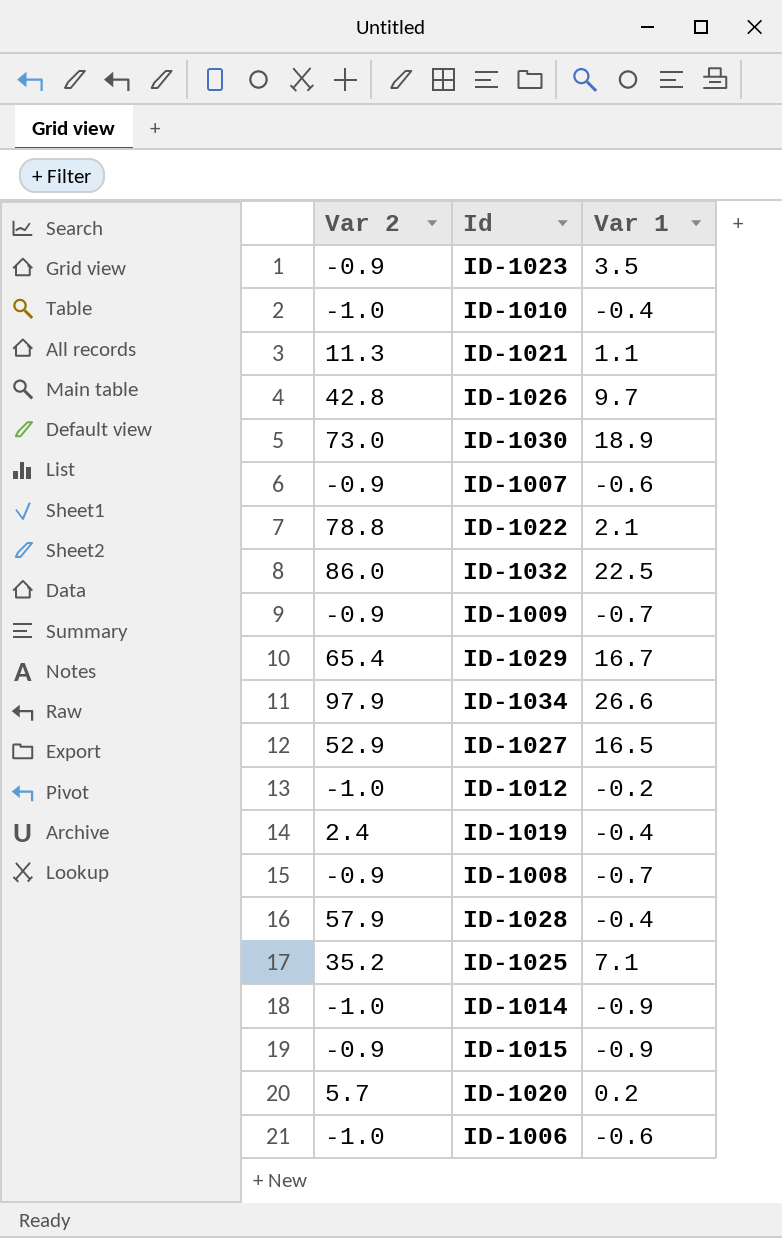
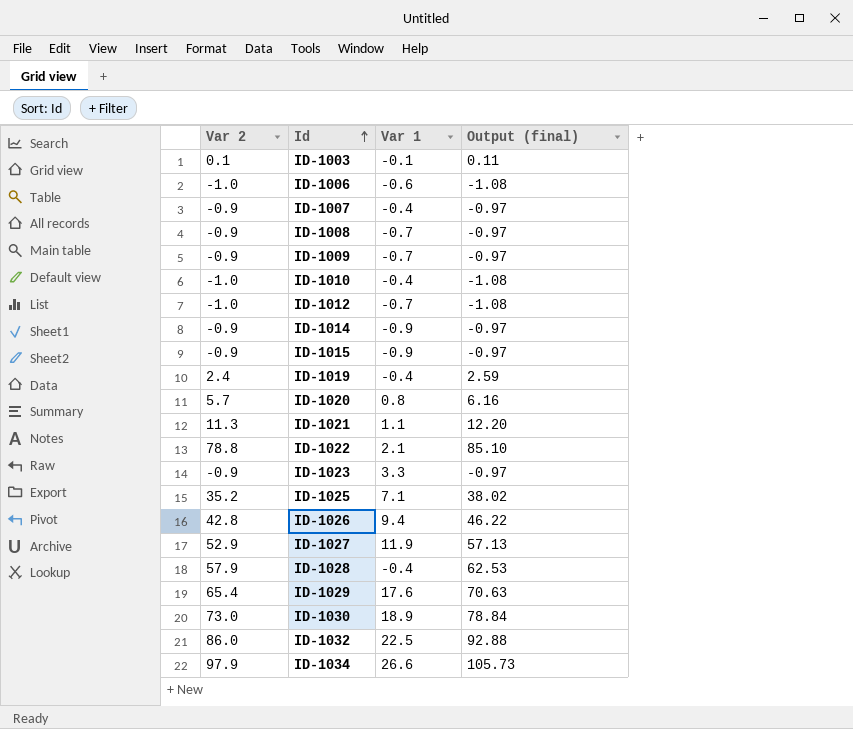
row order: none -> Id ascending
column Output (final) | formula: none -> [Var 2] * 1.08
row ID-1003: none -> 0.1 | -0.1 | 0.11
ID-1007 | Var 1: -0.6 -> -0.4
ID-1012 | Var 1: -0.2 -> -0.7
ID-1014 | Var 2: -1.0 -> -0.9
ID-1020 | Var 1: 0.2 -> 0.8
ID-1023 | Var 1: 3.5 -> 3.3
ID-1026 | Var 1: 9.7 -> 9.4
ID-1027 | Var 1: 16.5 -> 11.9
ID-1029 | Var 1: 16.7 -> 17.6

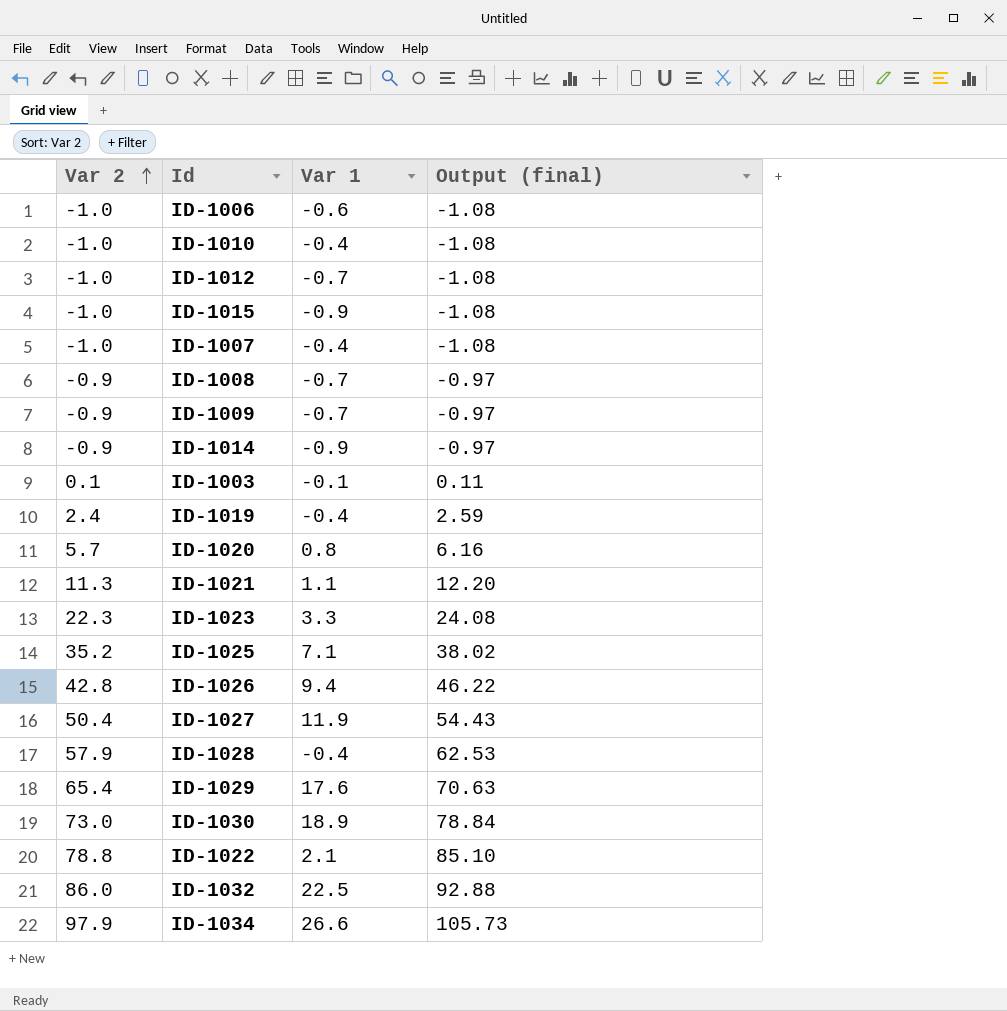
row order: Id ascending -> Var 2 ascending
ID-1015 | Var 2: -0.9 -> -1.0
ID-1015 | Output (final): -0.97 -> -1.08
ID-1007 | Var 2: -0.9 -> -1.0
ID-1007 | Output (final): -0.97 -> -1.08
ID-1023 | Var 2: -0.9 -> 22.3
ID-1023 | Output (final): -0.97 -> 24.08
ID-1027 | Var 2: 52.9 -> 50.4
ID-1027 | Output (final): 57.13 -> 54.43

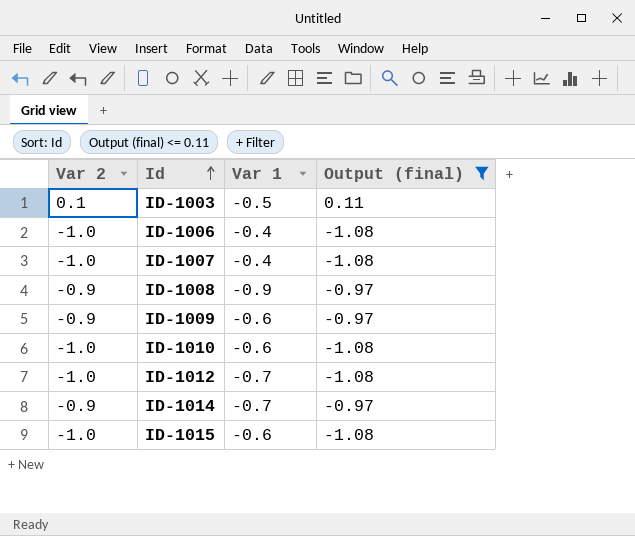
filter: none -> Output (final) <= 0.11
row order: Var 2 ascending -> Id ascending
ID-1003 | Var 1: -0.1 -> -0.5
ID-1006 | Var 1: -0.6 -> -0.4
ID-1008 | Var 1: -0.7 -> -0.9
ID-1009 | Var 1: -0.7 -> -0.6
ID-1010 | Var 1: -0.4 -> -0.6
ID-1014 | Var 1: -0.9 -> -0.7
ID-1015 | Var 1: -0.9 -> -0.6

